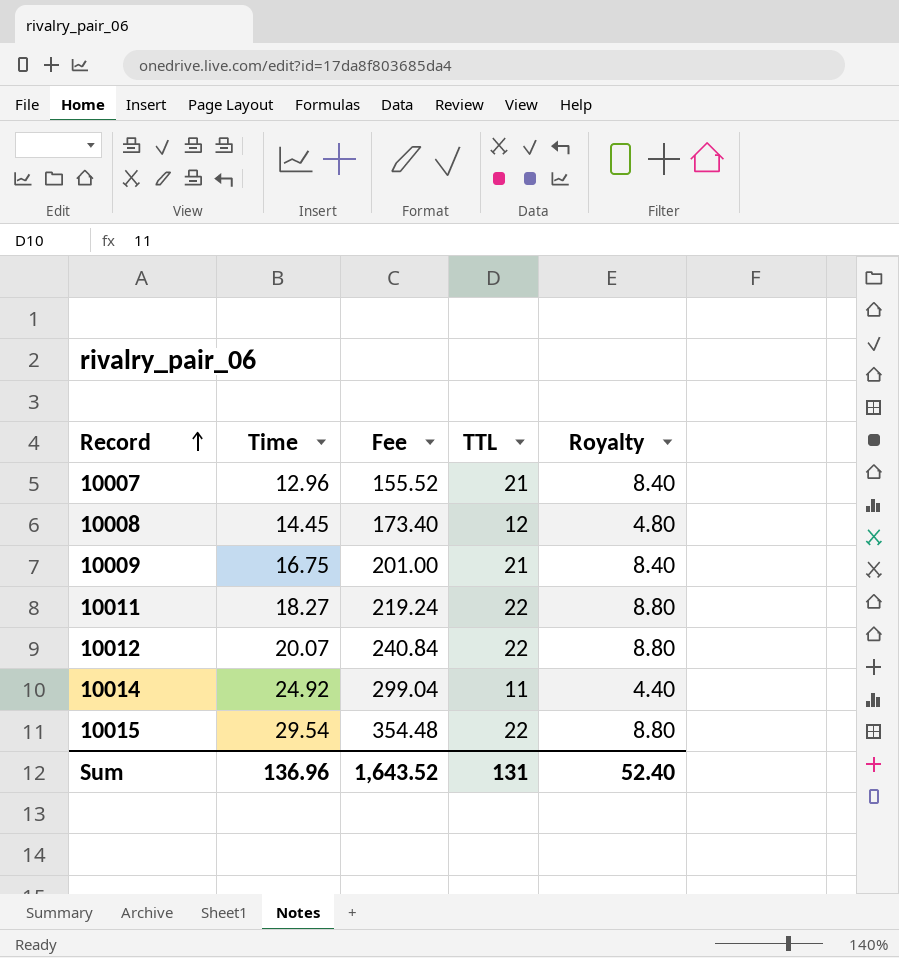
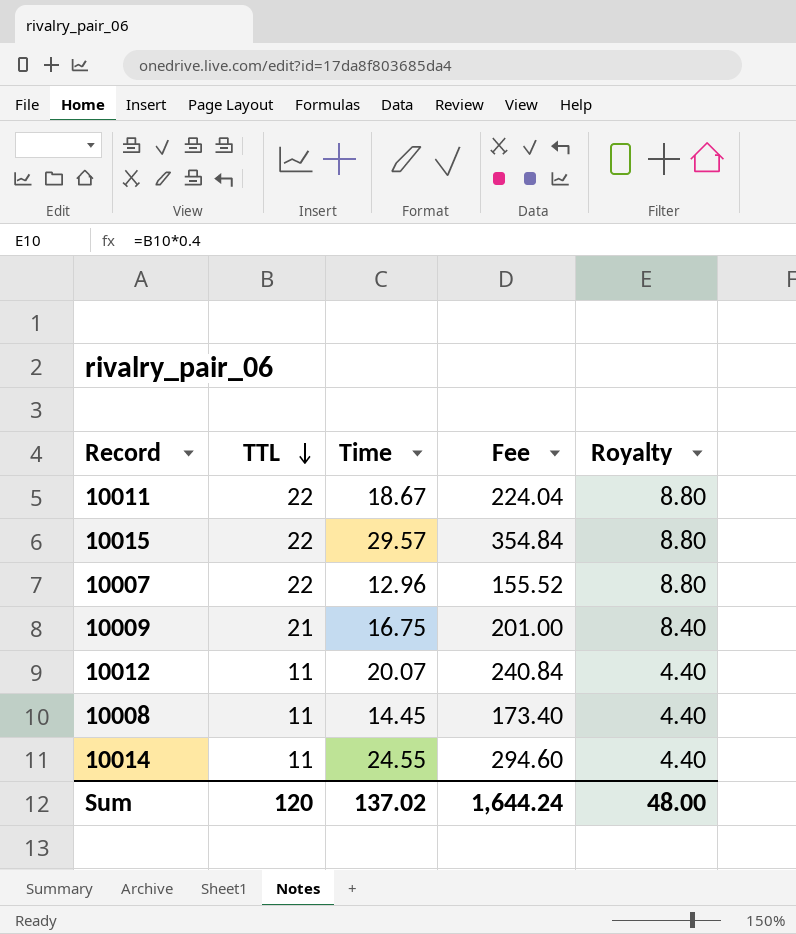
row order: Record ascending -> TTL descending
column TTL | position: 4 -> 2
10011 | Time: 18.27 -> 18.67
10011 | Fee: 219.24 -> 224.04
10015 | Time: 29.54 -> 29.57
10015 | Fee: 354.48 -> 354.84
10007 | TTL: 21 -> 22
10007 | Royalty: 8.40 -> 8.80
10012 | TTL: 22 -> 11
10012 | Royalty: 8.80 -> 4.40
10008 | TTL: 12 -> 11
10008 | Royalty: 4.80 -> 4.40
10014 | Time: 24.92 -> 24.55
10014 | Fee: 299.04 -> 294.60
Sum | TTL: 131 -> 120
Sum | Time: 136.96 -> 137.02
Sum | Fee: 1,643.52 -> 1,644.24
Sum | Royalty: 52.40 -> 48.00

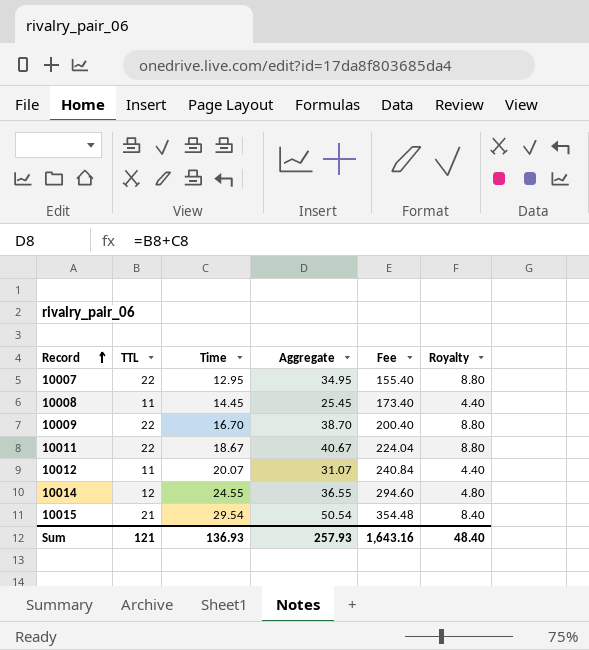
row order: TTL descending -> Record ascending
column Aggregate | formula: none -> [TTL] + [Time]
10007 | Time: 12.96 -> 12.95
10007 | Fee: 155.52 -> 155.40
10009 | TTL: 21 -> 22
10009 | Time: 16.75 -> 16.70
10009 | Fee: 201.00 -> 200.40
10009 | Royalty: 8.40 -> 8.80
10014 | TTL: 11 -> 12
10014 | Royalty: 4.40 -> 4.80
10015 | TTL: 22 -> 21
10015 | Time: 29.57 -> 29.54
10015 | Fee: 354.84 -> 354.48
10015 | Royalty: 8.80 -> 8.40
Sum | TTL: 120 -> 121
Sum | Time: 137.02 -> 136.93
Sum | Fee: 1,644.24 -> 1,643.16
Sum | Royalty: 48.00 -> 48.40

